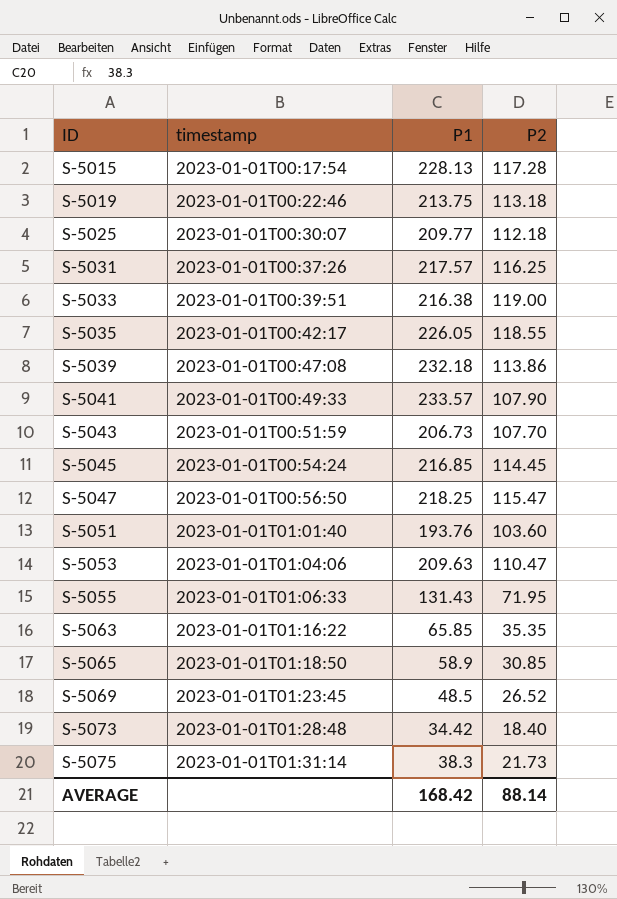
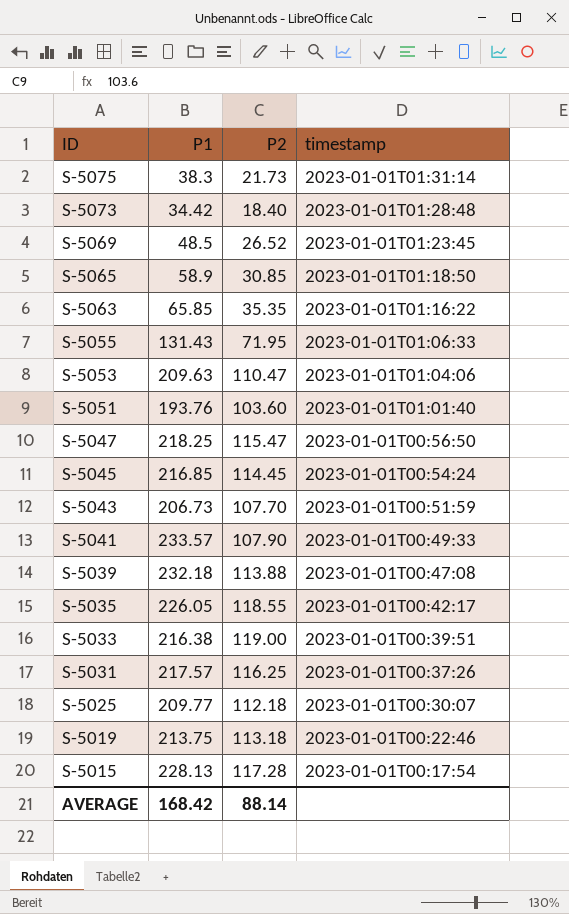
row order: ID ascending -> ID descending
column timestamp | position: 2 -> 4
S-5039 | P2: 113.86 -> 113.88

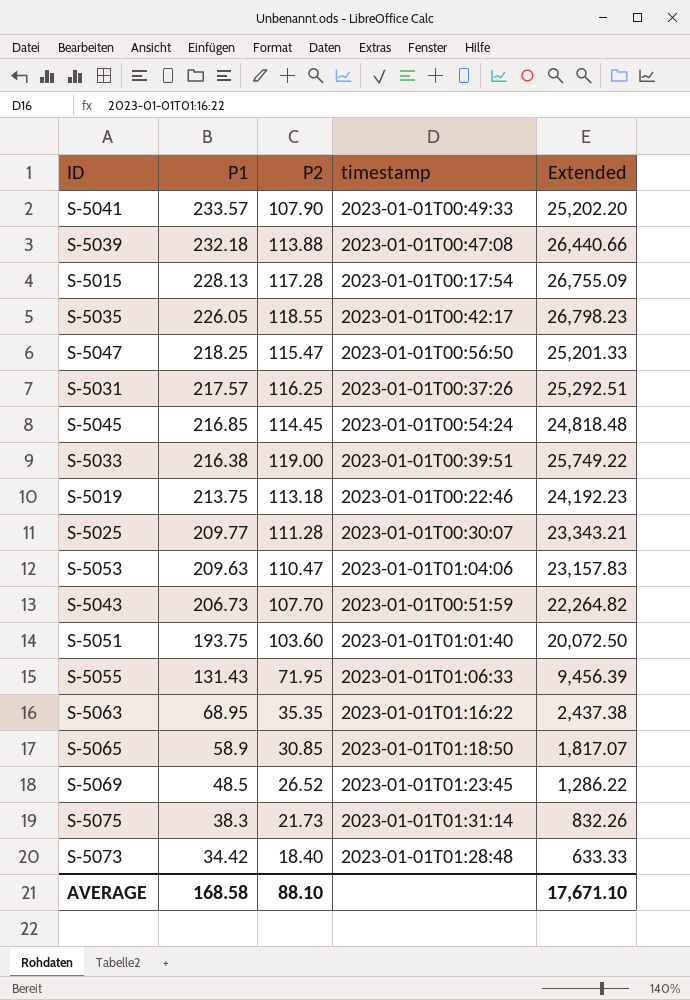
row order: ID descending -> P1 descending
column Extended | formula: none -> [P1] * [P2]
S-5025 | P2: 112.18 -> 111.28
S-5051 | P1: 193.76 -> 193.75
S-5063 | P1: 65.85 -> 68.95
AVERAGE | P1: 168.42 -> 168.58
AVERAGE | P2: 88.14 -> 88.10

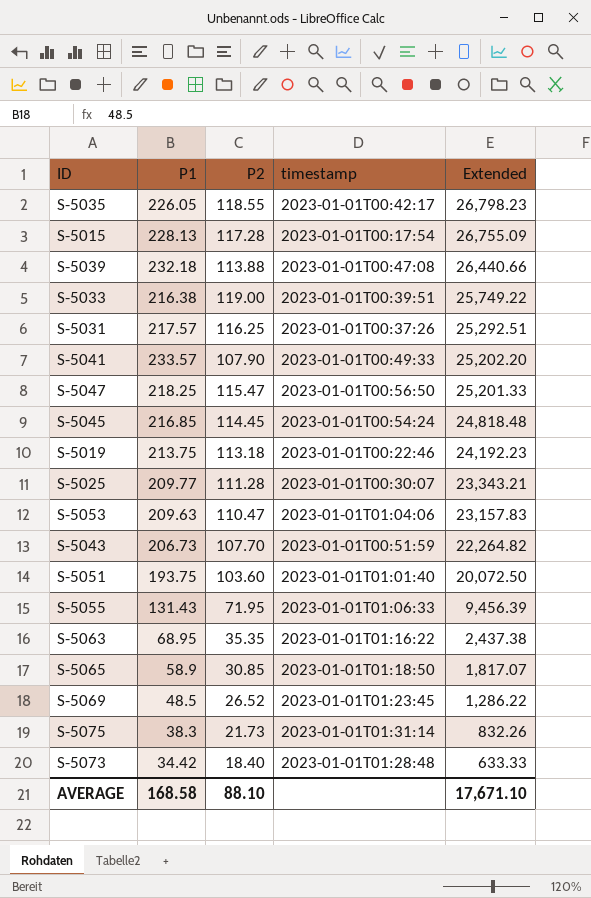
row order: P1 descending -> Extended descending

